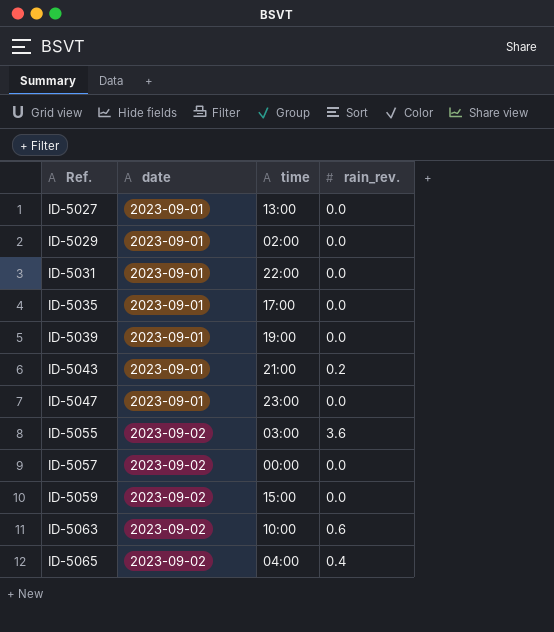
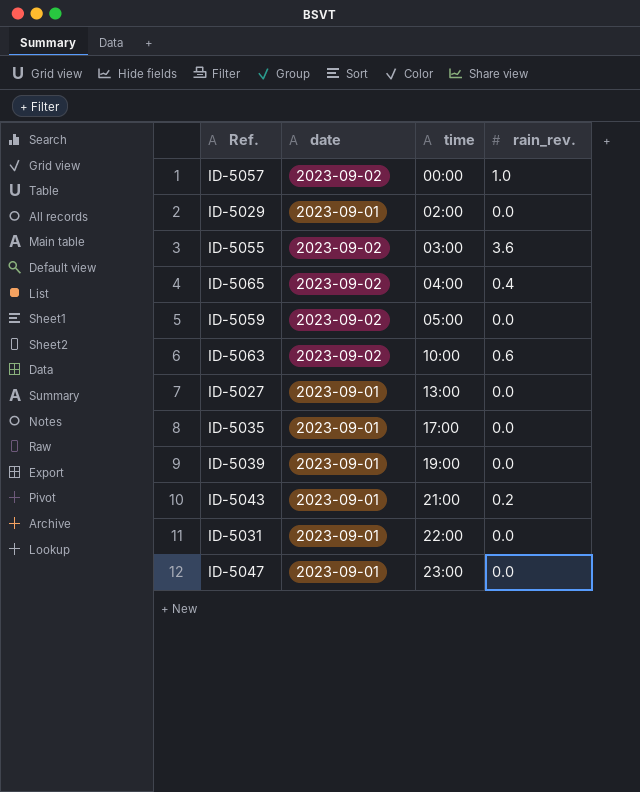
row order: Ref. ascending -> time ascending
ID-5057 | rain_rev.: 0.0 -> 1.0
ID-5059 | time: 15:00 -> 05:00

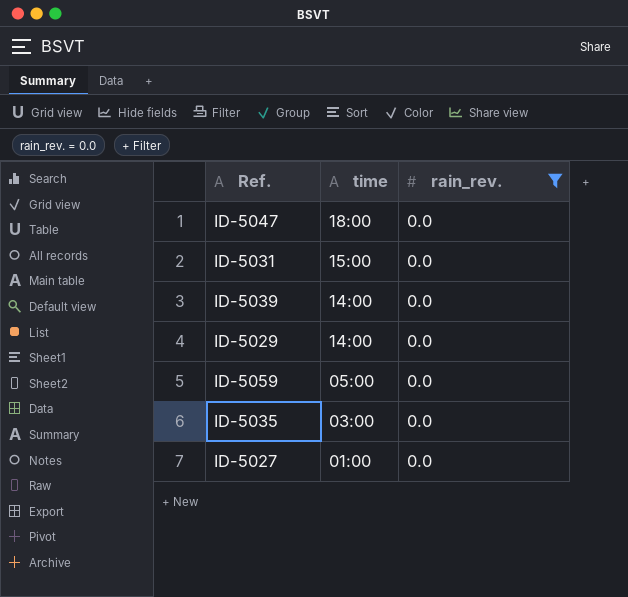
filter: none -> rain_rev. = 0.0
row order: time ascending -> time descending
column date | position: 2 -> none
ID-5047 | time: 23:00 -> 18:00
ID-5031 | time: 22:00 -> 15:00
ID-5039 | time: 19:00 -> 14:00
ID-5029 | time: 02:00 -> 14:00
ID-5035 | time: 17:00 -> 03:00
ID-5027 | time: 13:00 -> 01:00

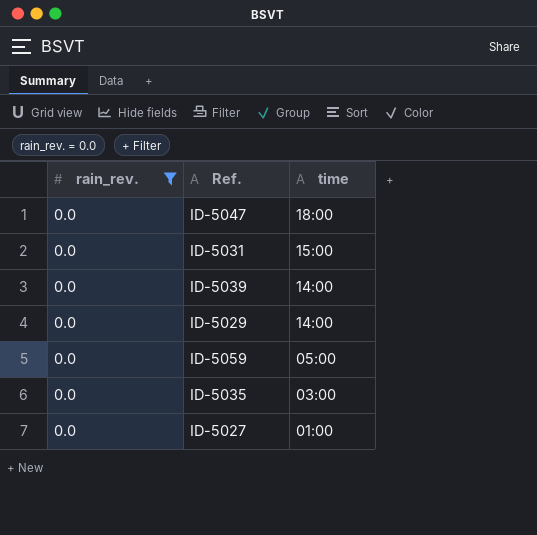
column rain_rev. | position: 3 -> 1

